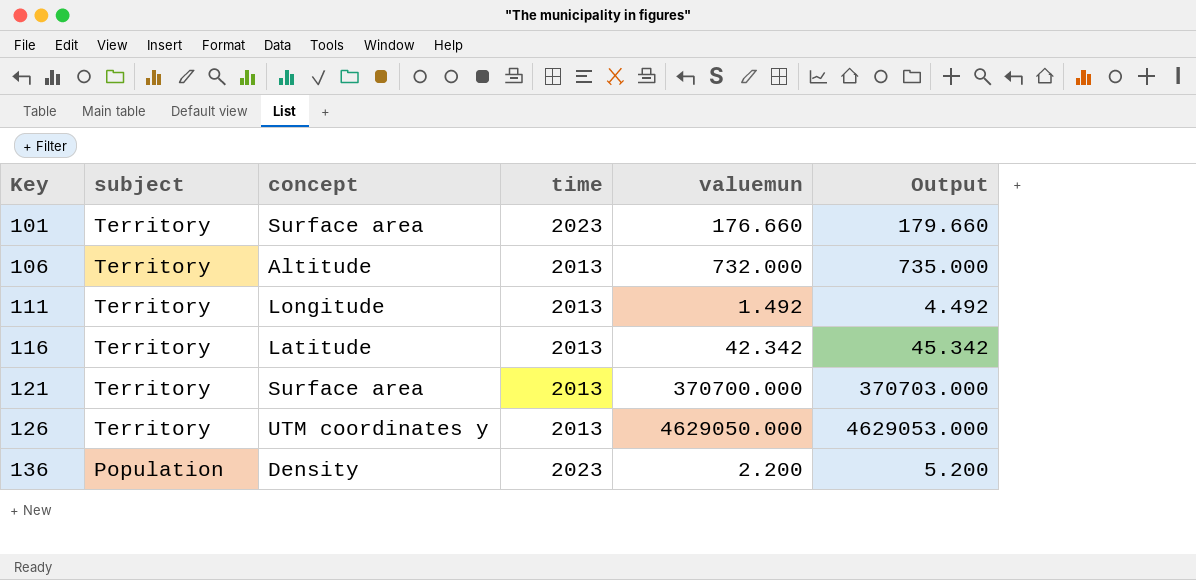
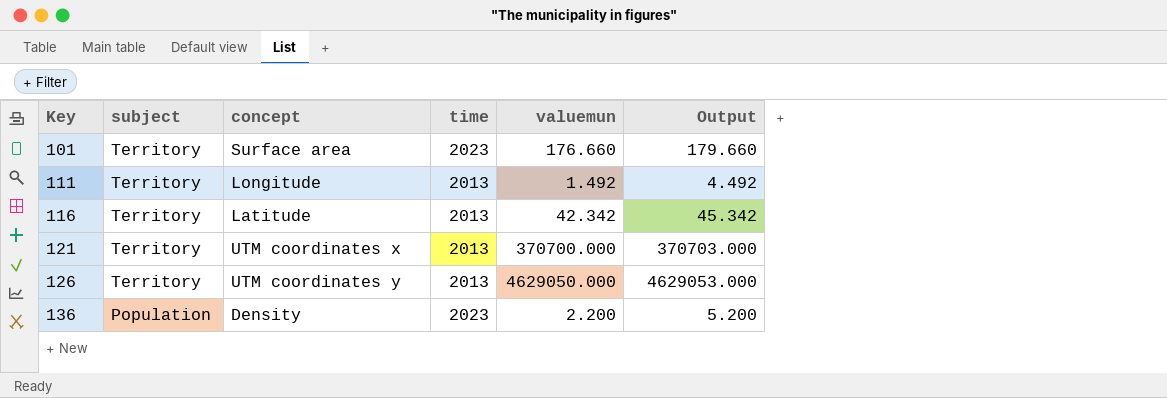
row 106: Territory | Altitude | 2013 | 732.000 | 735.000 -> none
121 | concept: Surface area -> UTM coordinates x

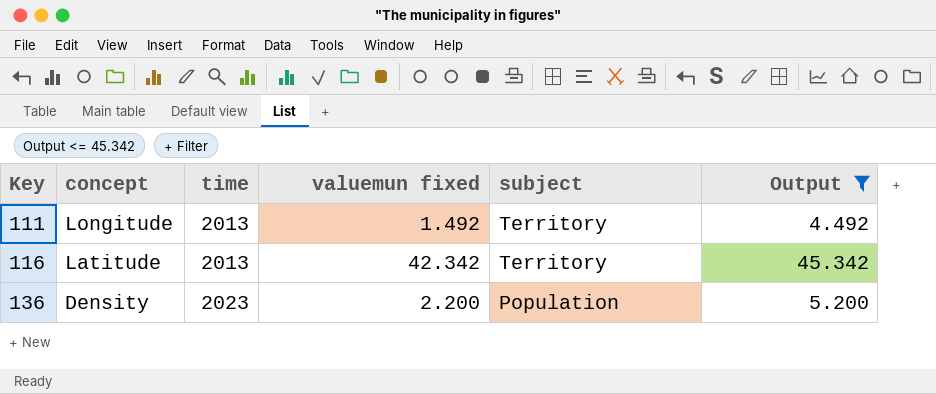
filter: none -> Output <= 45.342
column name: valuemun -> valuemun fixed
column subject | position: 2 -> 5

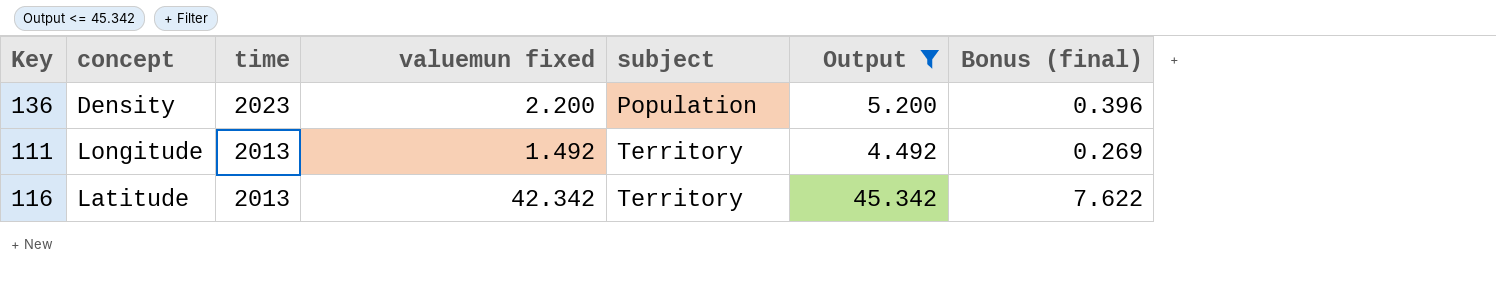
row order: Key ascending -> time descending
column Bonus (final) | formula: none -> [valuemun fixed] * 0.18

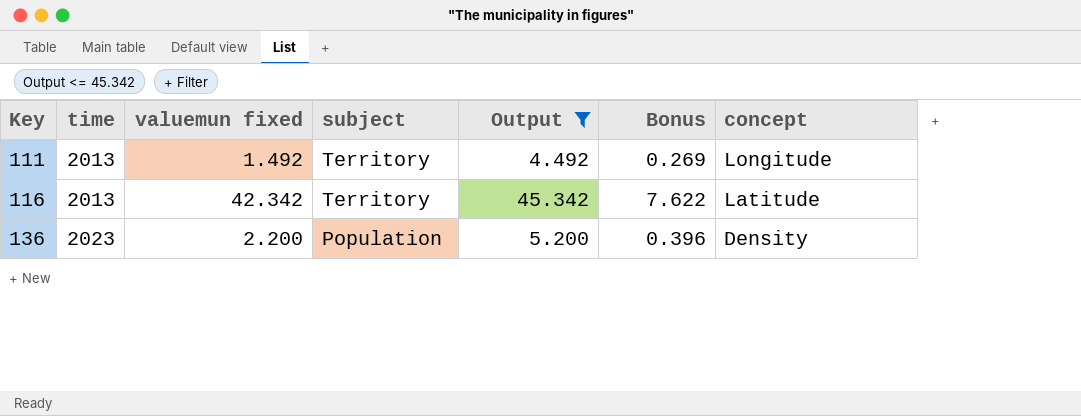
row order: time descending -> Key ascending
column name: Bonus (final) -> Bonus
column concept | position: 2 -> 7

